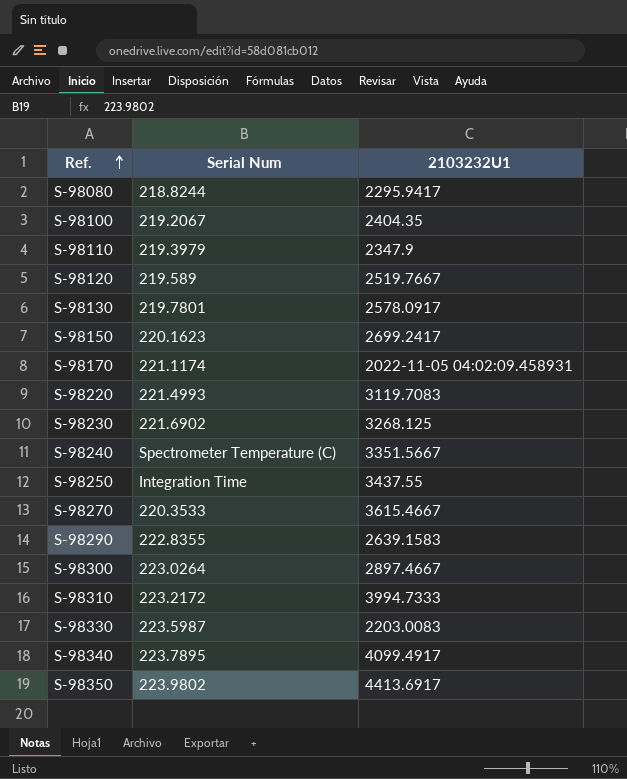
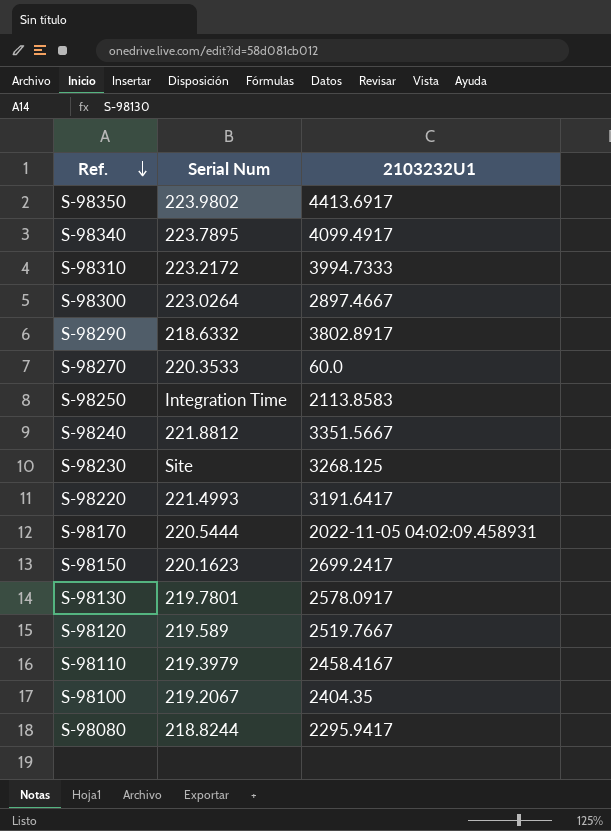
row order: Ref. ascending -> Ref. descending
row S-98330: 223.5987 | 2203.0083 -> none
S-98290 | Serial Num: 222.8355 -> 218.6332
S-98290 | 2103232U1: 2639.1583 -> 3802.8917
S-98270 | 2103232U1: 3615.4667 -> 60.0
S-98250 | 2103232U1: 3437.55 -> 2113.8583
S-98240 | Serial Num: Spectrometer Temperature (C) -> 221.8812
S-98230 | Serial Num: 221.6902 -> Site
S-98220 | 2103232U1: 3119.7083 -> 3191.6417
S-98170 | Serial Num: 221.1174 -> 220.5444
S-98110 | 2103232U1: 2347.9 -> 2458.4167

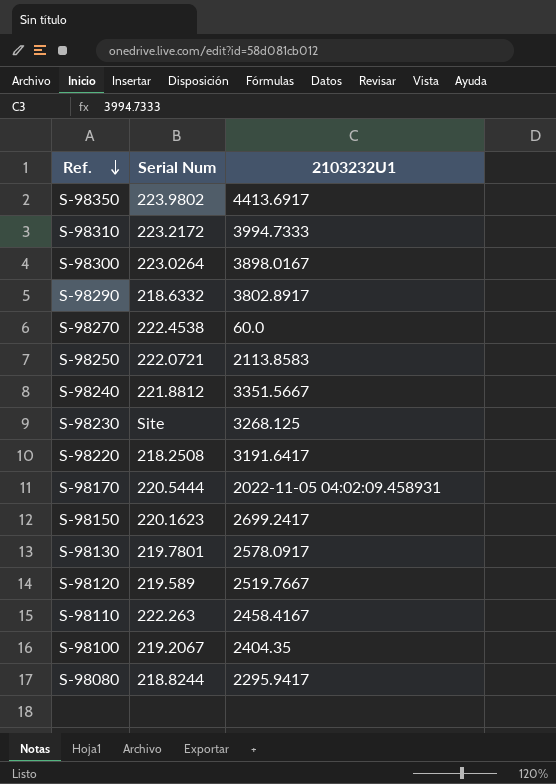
row S-98340: 223.7895 | 4099.4917 -> none
S-98300 | 2103232U1: 2897.4667 -> 3898.0167
S-98270 | Serial Num: 220.3533 -> 222.4538
S-98250 | Serial Num: Integration Time -> 222.0721
S-98220 | Serial Num: 221.4993 -> 218.2508
S-98110 | Serial Num: 219.3979 -> 222.263

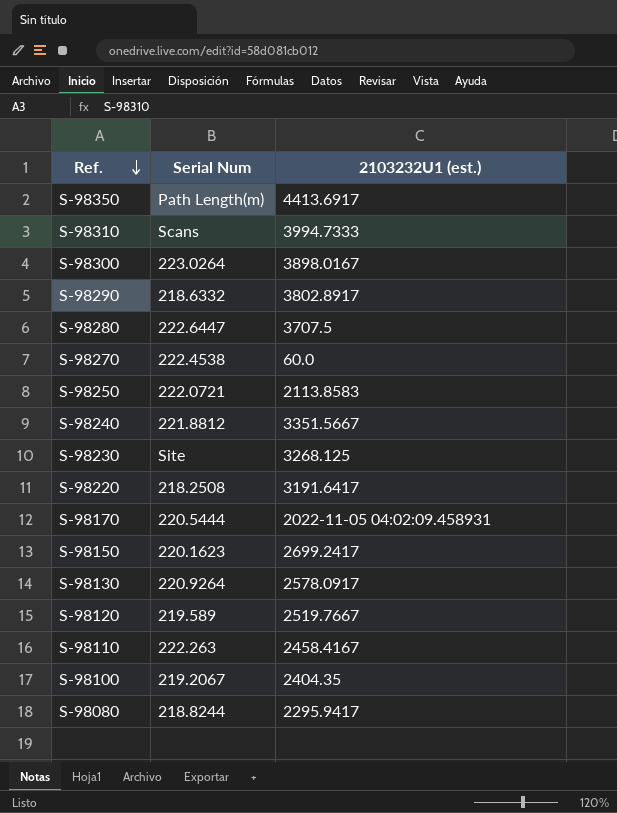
column name: 2103232U1 -> 2103232U1 (est.)
S-98350 | Serial Num: 223.9802 -> Path Length(m)
S-98310 | Serial Num: 223.2172 -> Scans
row S-98280: none -> 222.6447 | 3707.5
S-98130 | Serial Num: 219.7801 -> 220.9264

